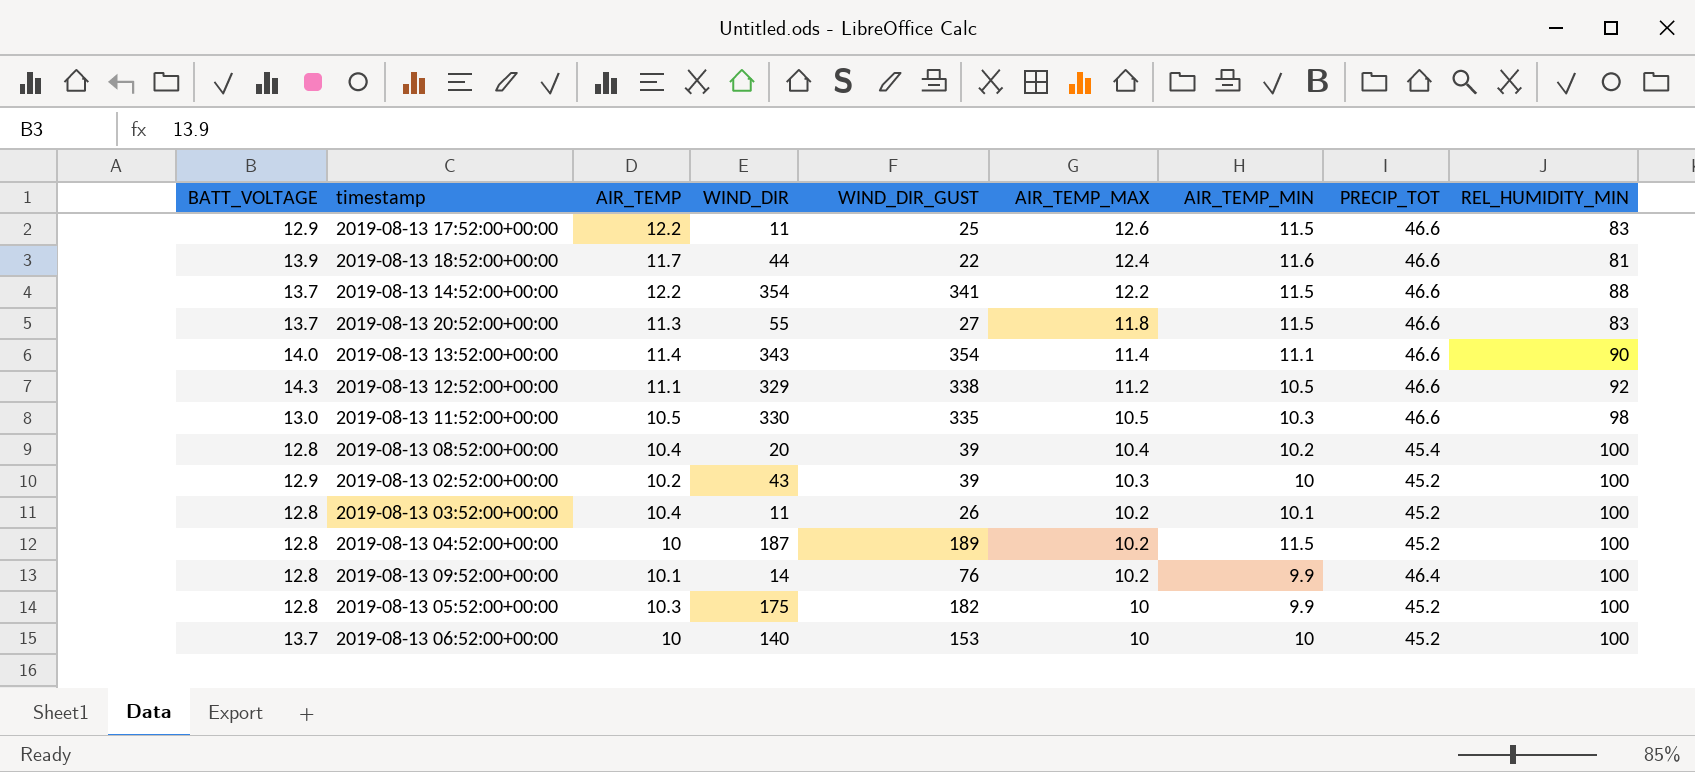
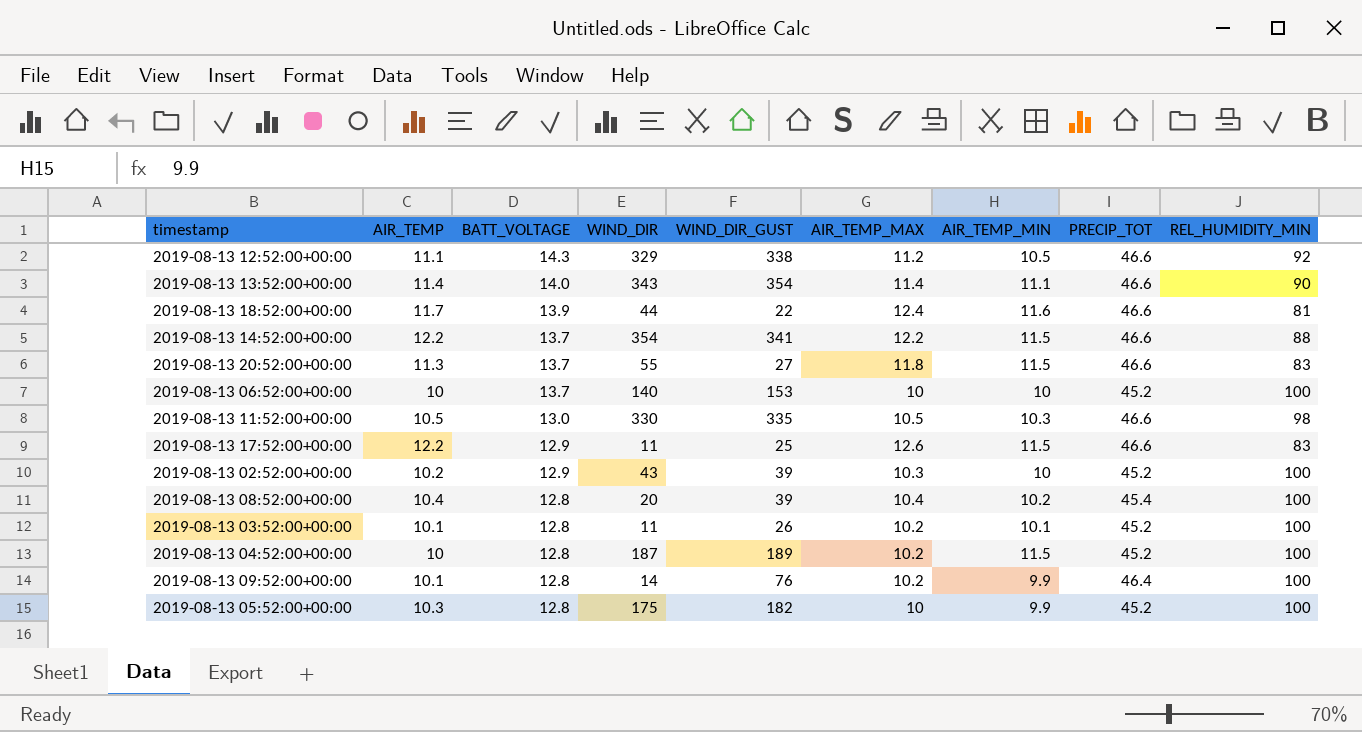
row order: AIR_TEMP_MAX descending -> BATT_VOLTAGE descending
column BATT_VOLTAGE | position: 1 -> 3
2019-08-13 03:52:00+00:00 | AIR_TEMP: 10.4 -> 10.1

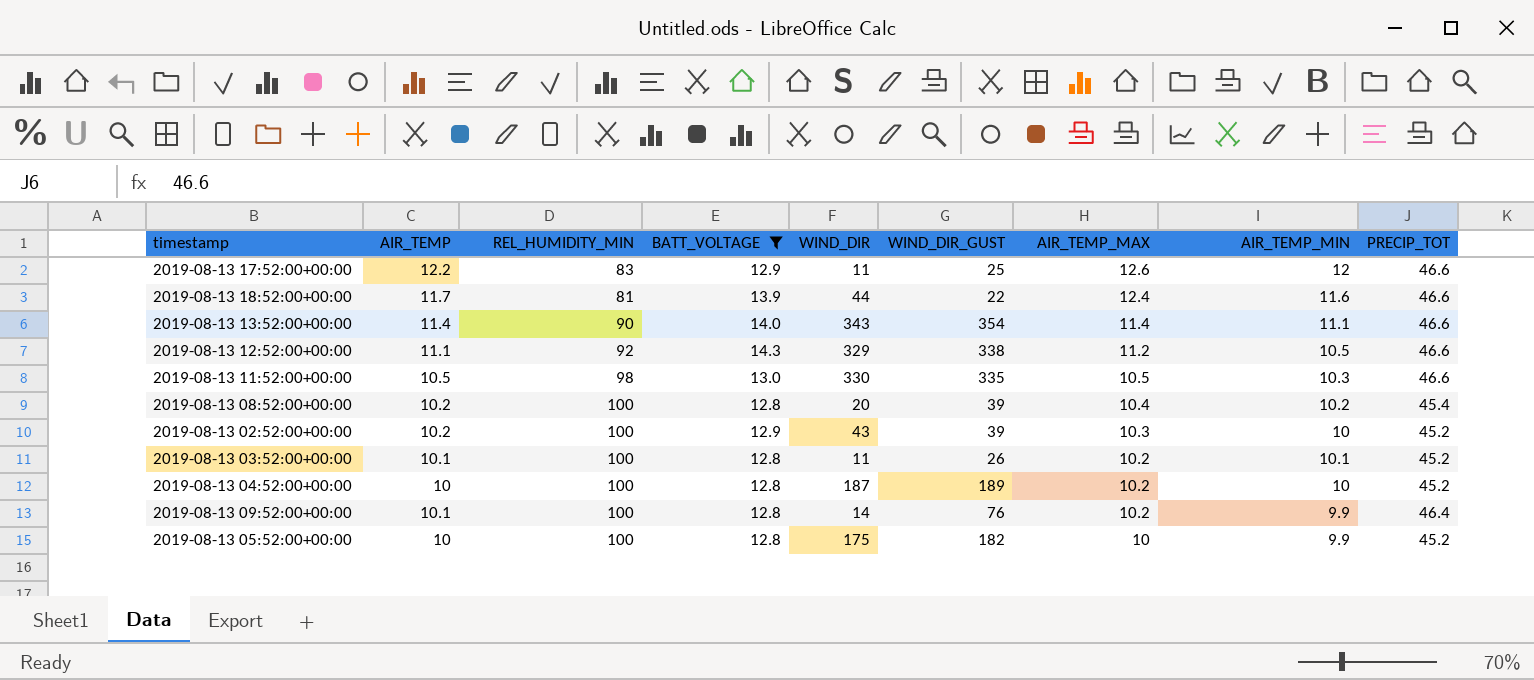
filter: none -> BATT_VOLTAGE != 13.7
row order: BATT_VOLTAGE descending -> AIR_TEMP_MAX descending
column REL_HUMIDITY_MIN | position: 9 -> 3
2019-08-13 17:52:00+00:00 | AIR_TEMP_MIN: 11.5 -> 12
2019-08-13 08:52:00+00:00 | AIR_TEMP: 10.4 -> 10.2
2019-08-13 04:52:00+00:00 | AIR_TEMP_MIN: 11.5 -> 10
2019-08-13 05:52:00+00:00 | AIR_TEMP: 10.3 -> 10

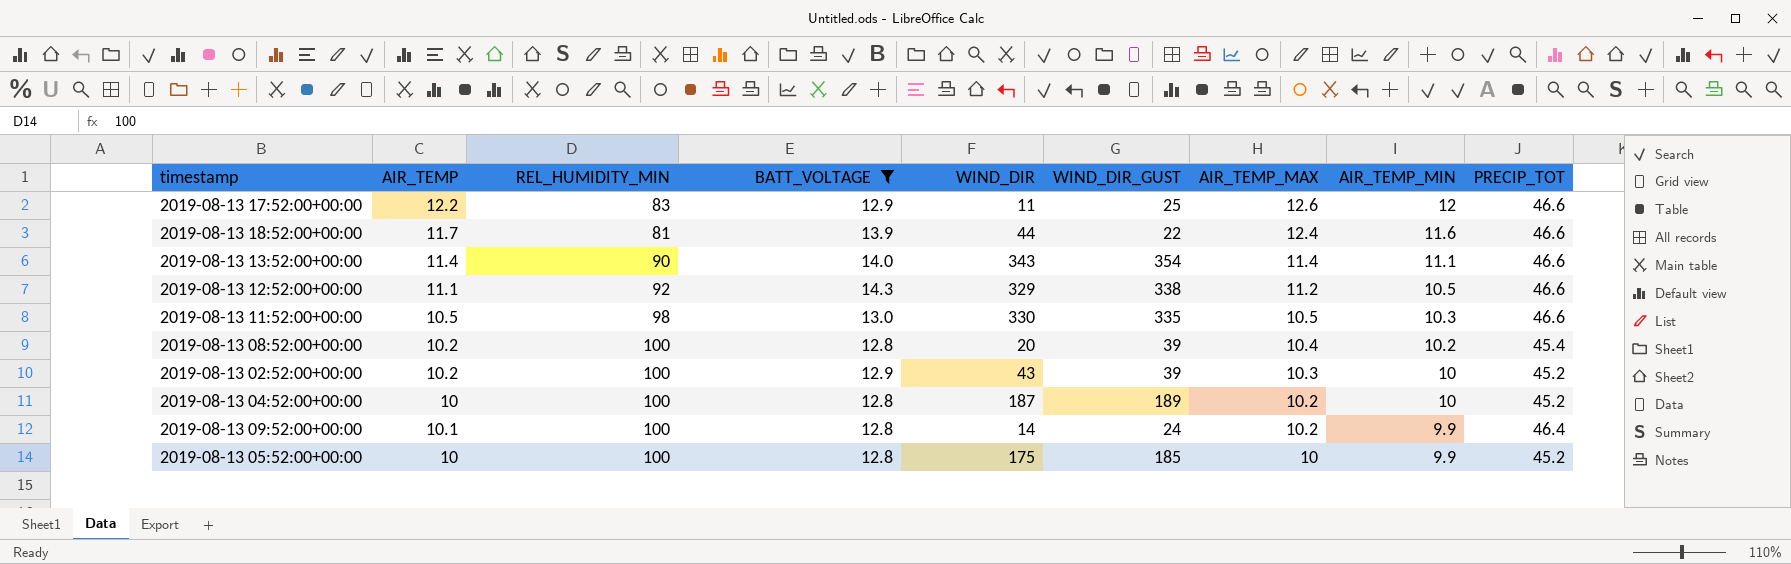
row 2019-08-13 03:52:00+00:00: 10.1 | 100 | 12.8 | 11 | 26 | 10.2 | 10.1 | 45.2 -> none
2019-08-13 09:52:00+00:00 | WIND_DIR_GUST: 76 -> 24
2019-08-13 05:52:00+00:00 | WIND_DIR_GUST: 182 -> 185

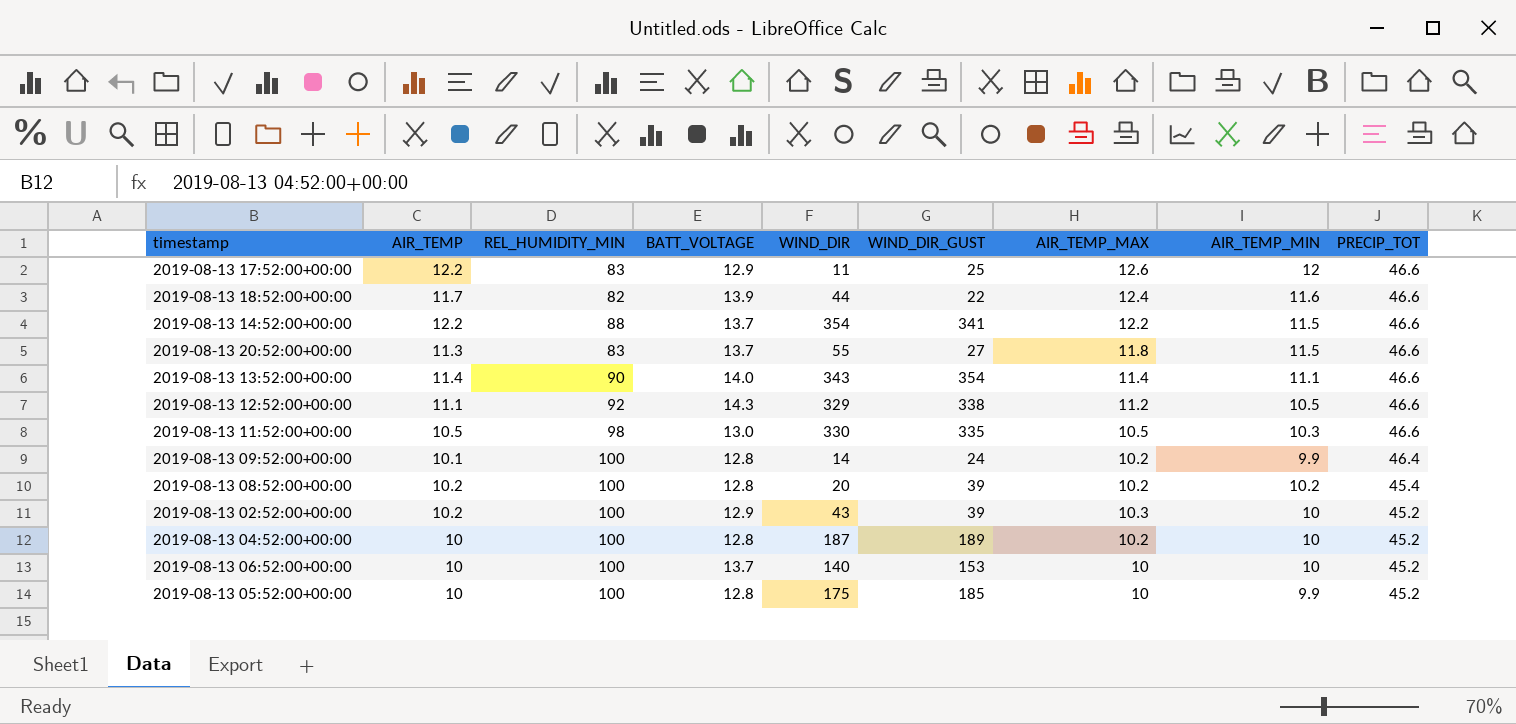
filter: BATT_VOLTAGE != 13.7 -> none
row order: AIR_TEMP_MAX descending -> PRECIP_TOT descending
2019-08-13 18:52:00+00:00 | REL_HUMIDITY_MIN: 81 -> 82
2019-08-13 08:52:00+00:00 | AIR_TEMP_MAX: 10.4 -> 10.2

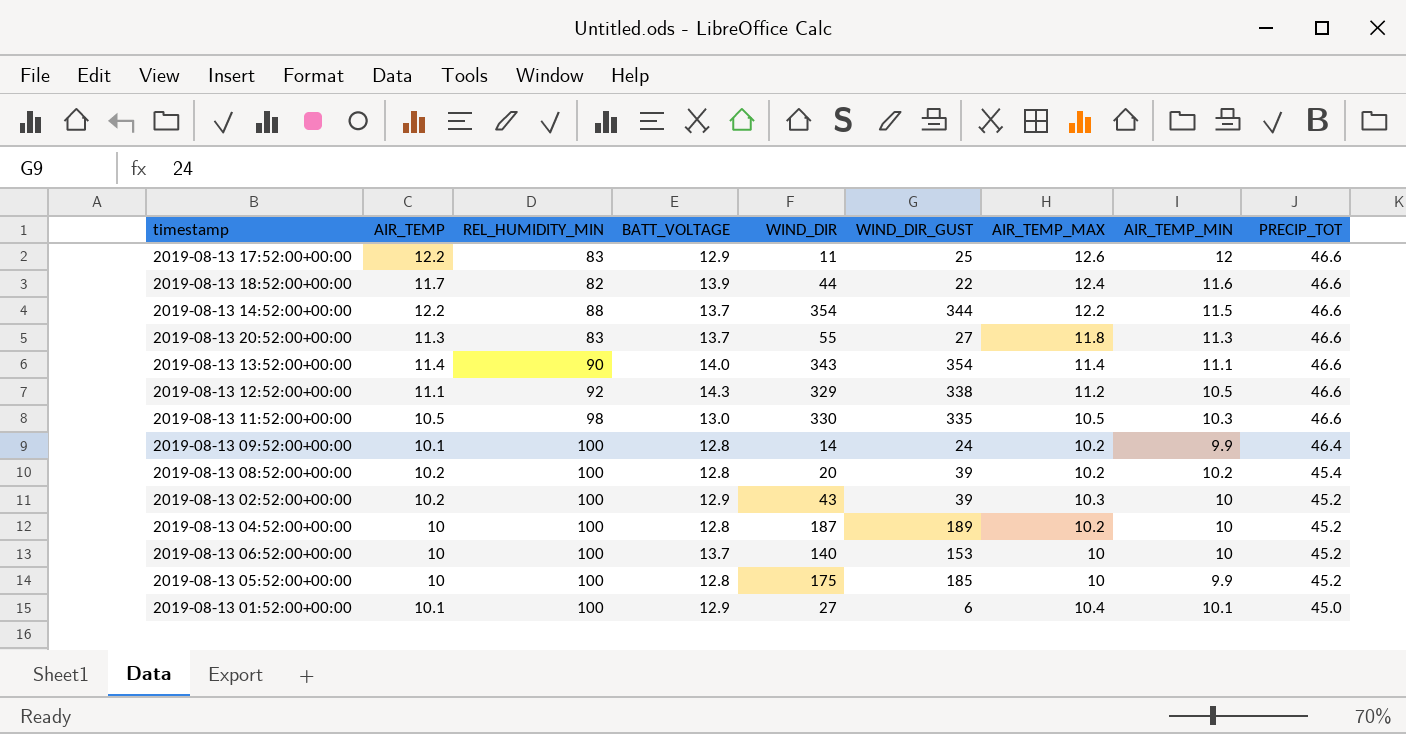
2019-08-13 14:52:00+00:00 | WIND_DIR_GUST: 341 -> 344
2019-08-13 20:52:00+00:00 | AIR_TEMP_MIN: 11.5 -> 11.3
row 2019-08-13 01:52:00+00:00: none -> 10.1 | 100 | 12.9 | 27 | 6 | 10.4 | 10.1 | 45.0

